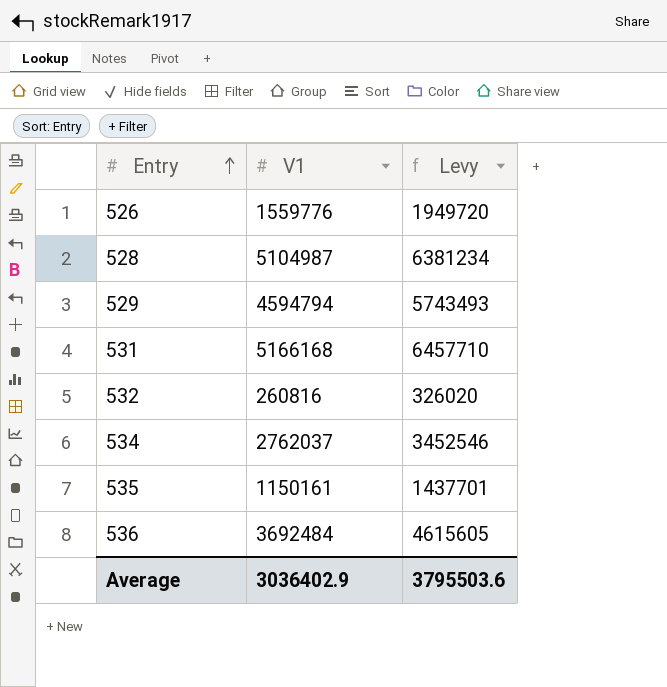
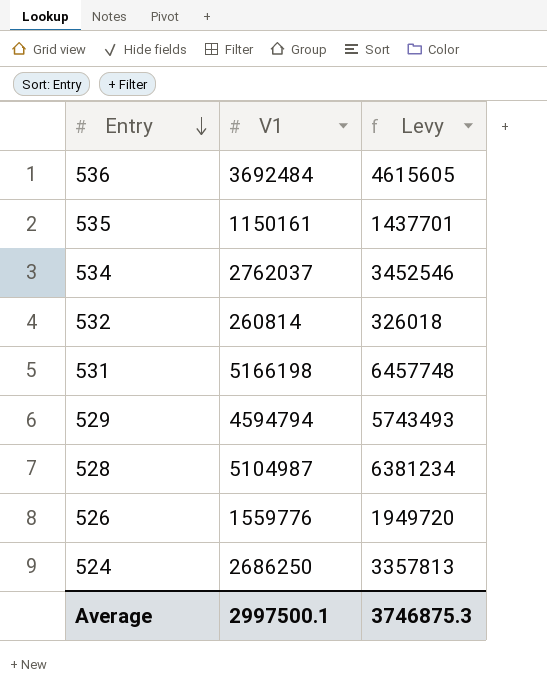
row order: Entry ascending -> Entry descending
532 | V1: 260816 -> 260814
532 | Levy: 326020 -> 326018
531 | V1: 5166168 -> 5166198
531 | Levy: 6457710 -> 6457748
row 524: none -> 2686250 | 3357813
Average | V1: 3036402.9 -> 2997500.1
Average | Levy: 3795503.6 -> 3746875.3

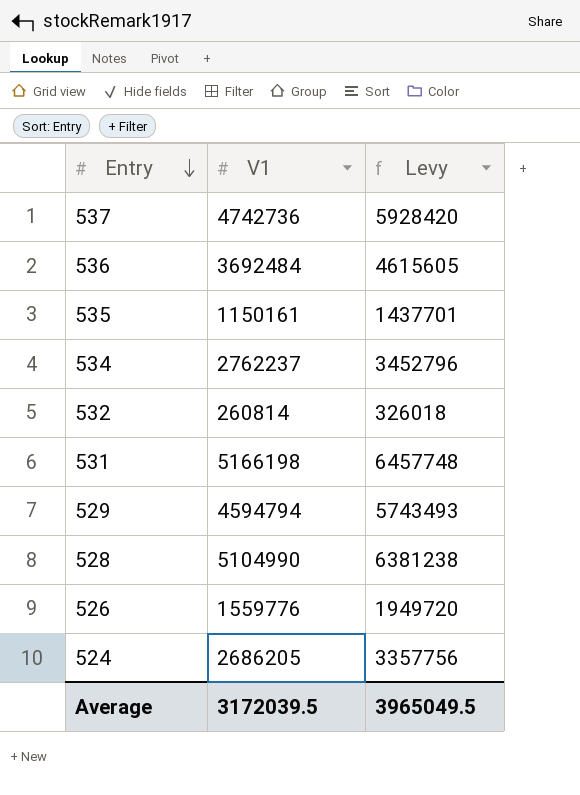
row 537: none -> 4742736 | 5928420
534 | V1: 2762037 -> 2762237
534 | Levy: 3452546 -> 3452796
528 | V1: 5104987 -> 5104990
528 | Levy: 6381234 -> 6381238
524 | V1: 2686250 -> 2686205
524 | Levy: 3357813 -> 3357756
Average | V1: 2997500.1 -> 3172039.5
Average | Levy: 3746875.3 -> 3965049.5

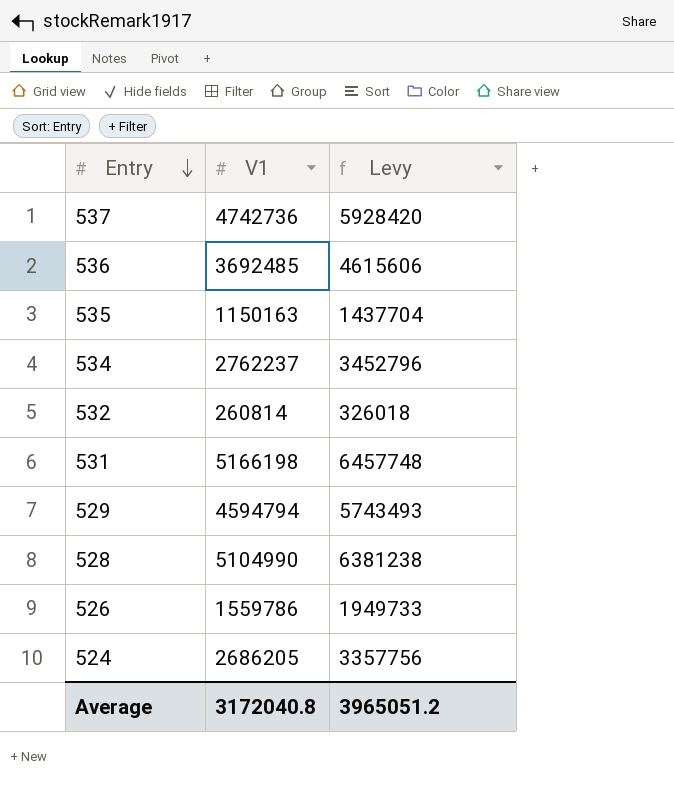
536 | V1: 3692484 -> 3692485
536 | Levy: 4615605 -> 4615606
535 | V1: 1150161 -> 1150163
535 | Levy: 1437701 -> 1437704
526 | V1: 1559776 -> 1559786
526 | Levy: 1949720 -> 1949733
Average | V1: 3172039.5 -> 3172040.8
Average | Levy: 3965049.5 -> 3965051.2

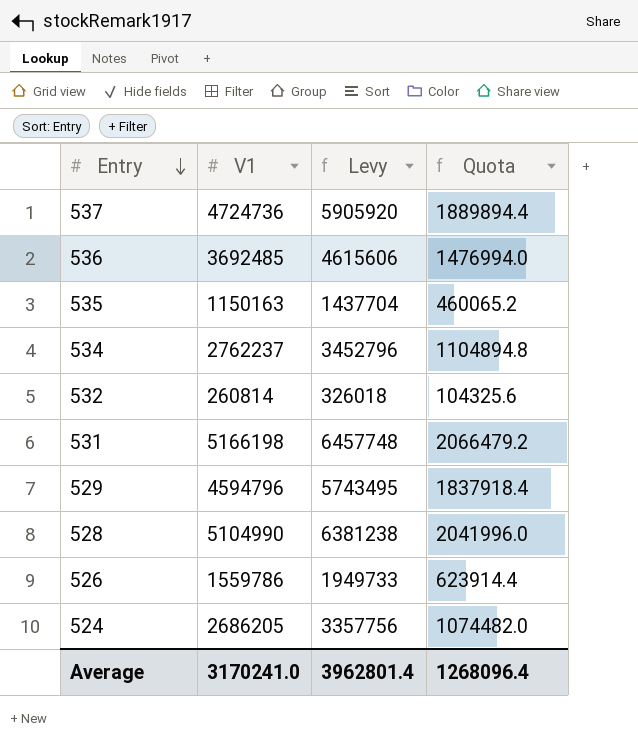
column Quota | formula: none -> [V1] * 0.4
537 | V1: 4742736 -> 4724736
537 | Levy: 5928420 -> 5905920
529 | V1: 4594794 -> 4594796
529 | Levy: 5743493 -> 5743495
Average | V1: 3172040.8 -> 3170241.0
Average | Levy: 3965051.2 -> 3962801.4

